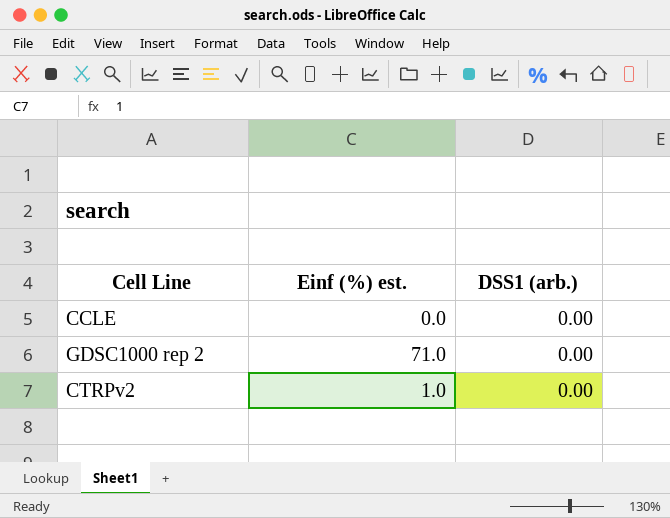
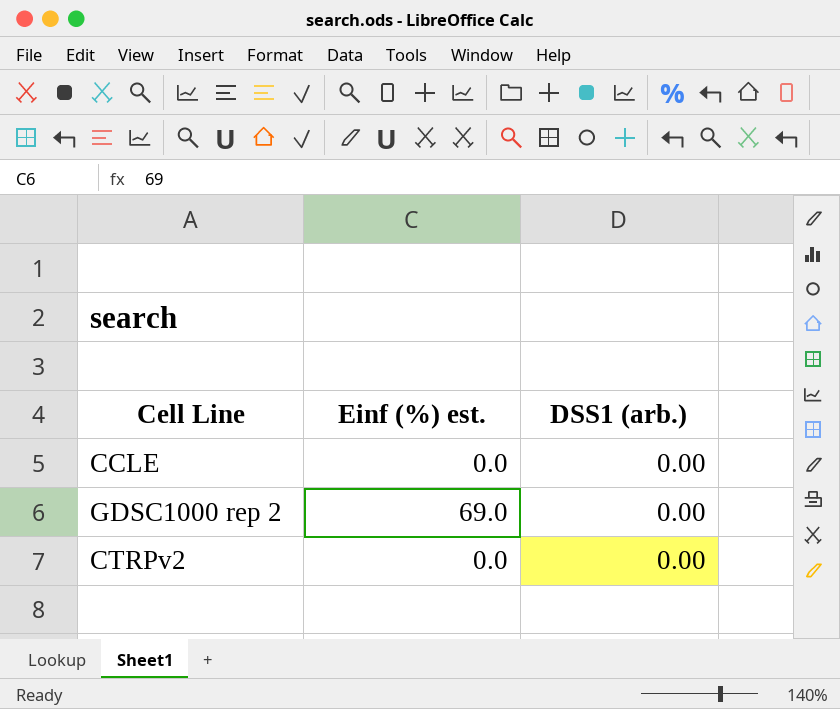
GDSC1000 rep 2 | Einf (%) est.: 71.0 -> 69.0
CTRPv2 | Einf (%) est.: 1.0 -> 0.0

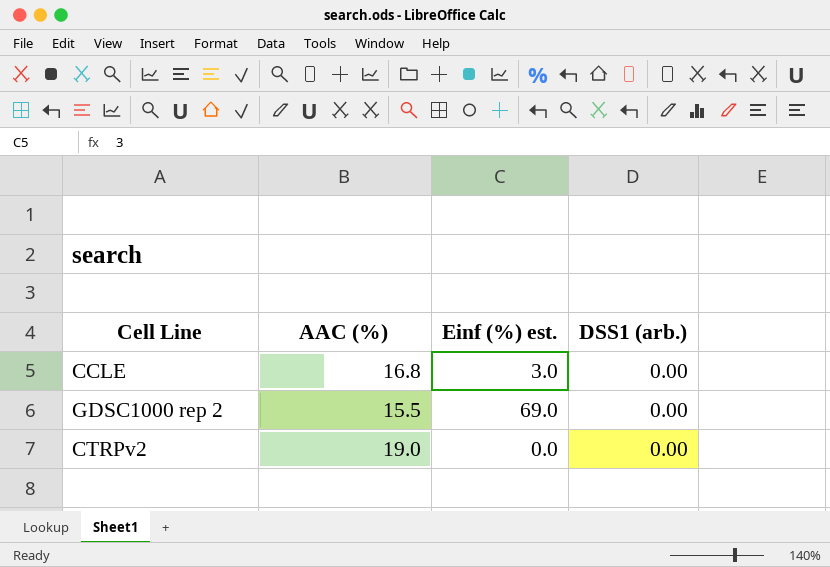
column AAC (%) | position: none -> 2
CCLE | Einf (%) est.: 0.0 -> 3.0

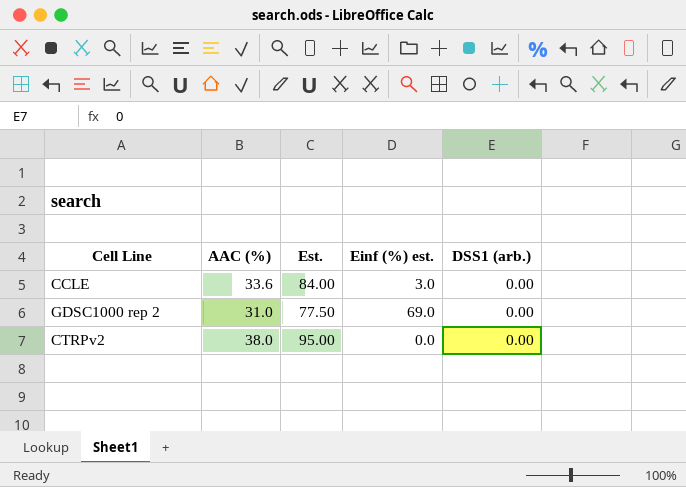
column Est. | formula: none -> [AAC (%)] * 2.5
CCLE | AAC (%): 16.8 -> 33.6
GDSC1000 rep 2 | AAC (%): 15.5 -> 31.0
CTRPv2 | AAC (%): 19.0 -> 38.0

